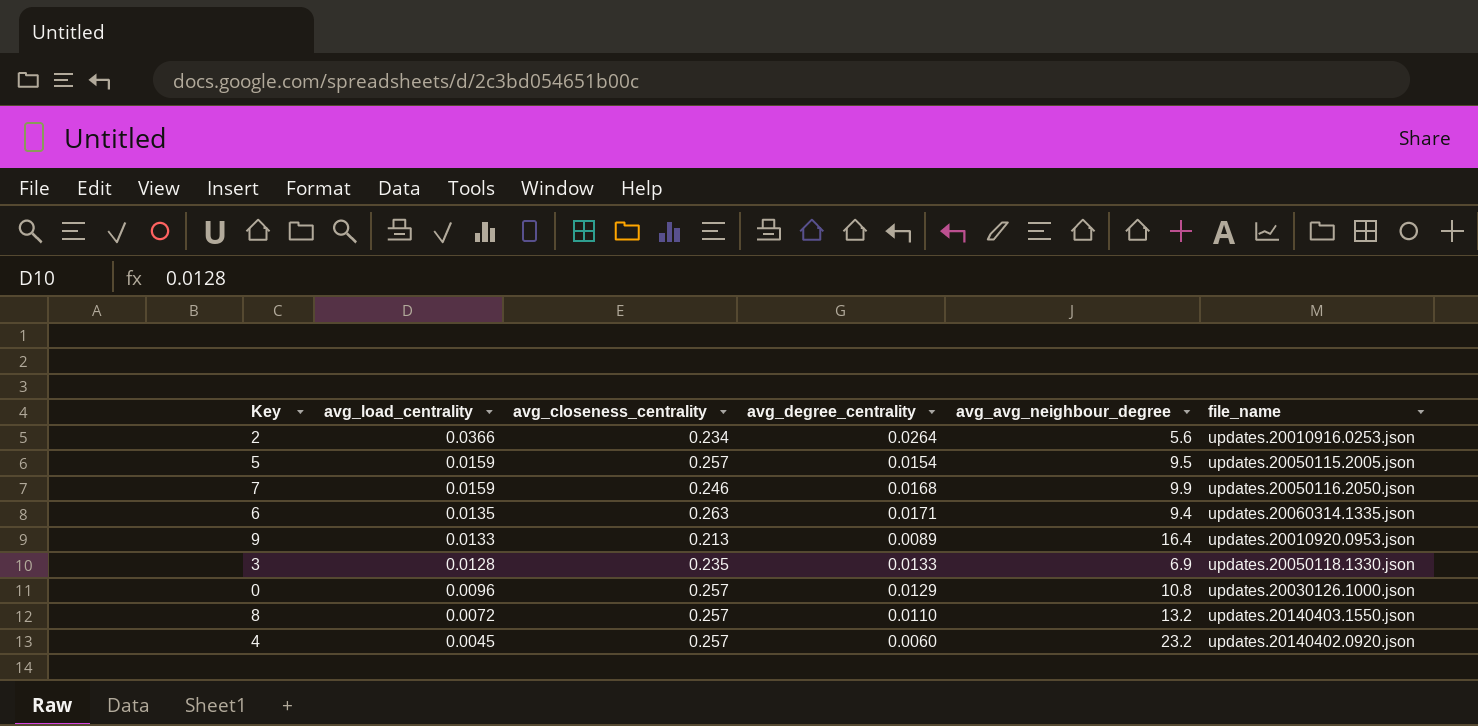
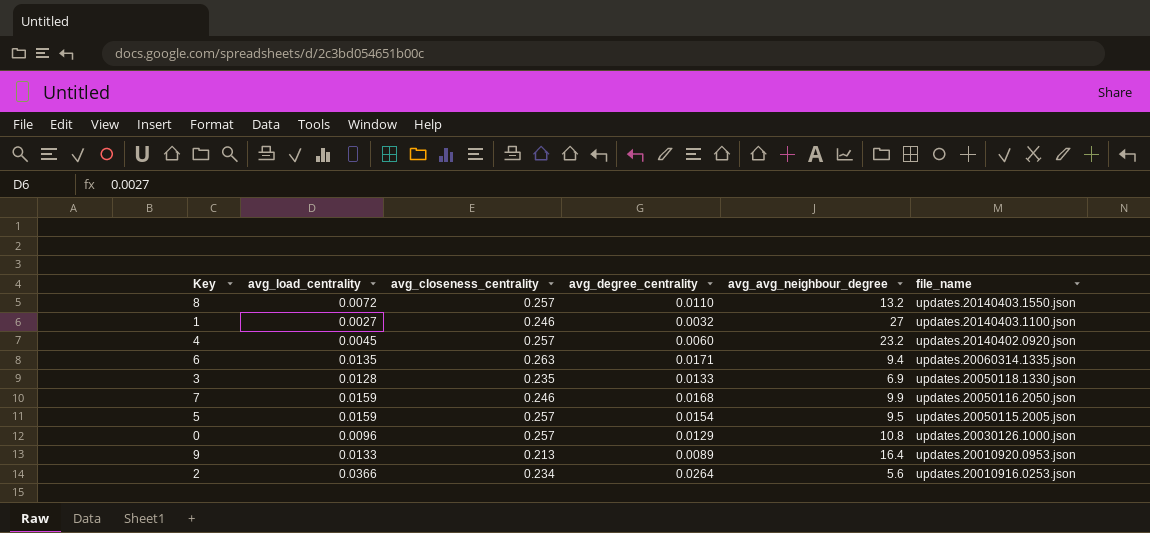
row order: avg_load_centrality descending -> file_name descending
row 1: none -> 0.0027 | 0.246 | 0.0032 | 27 | updates.20140403.1100.json

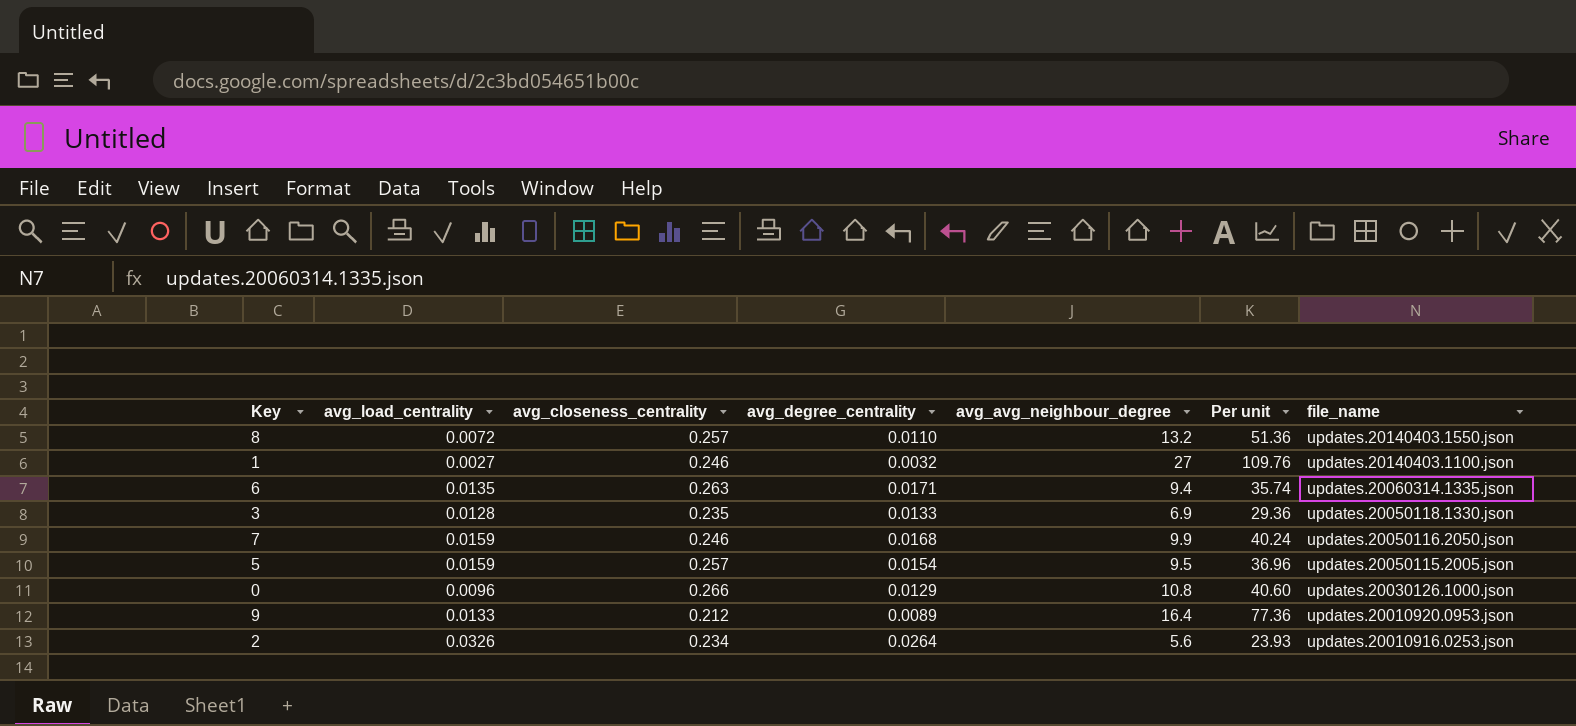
column Per unit | formula: none -> [avg_avg_neighbour_degree] / [avg_closeness_centrality]
row 4: 0.0045 | 0.257 | 0.0060 | 23.2 | updates.20140402.0920.json -> none
0 | avg_closeness_centrality: 0.257 -> 0.266
9 | avg_closeness_centrality: 0.213 -> 0.212
2 | avg_load_centrality: 0.0366 -> 0.0326

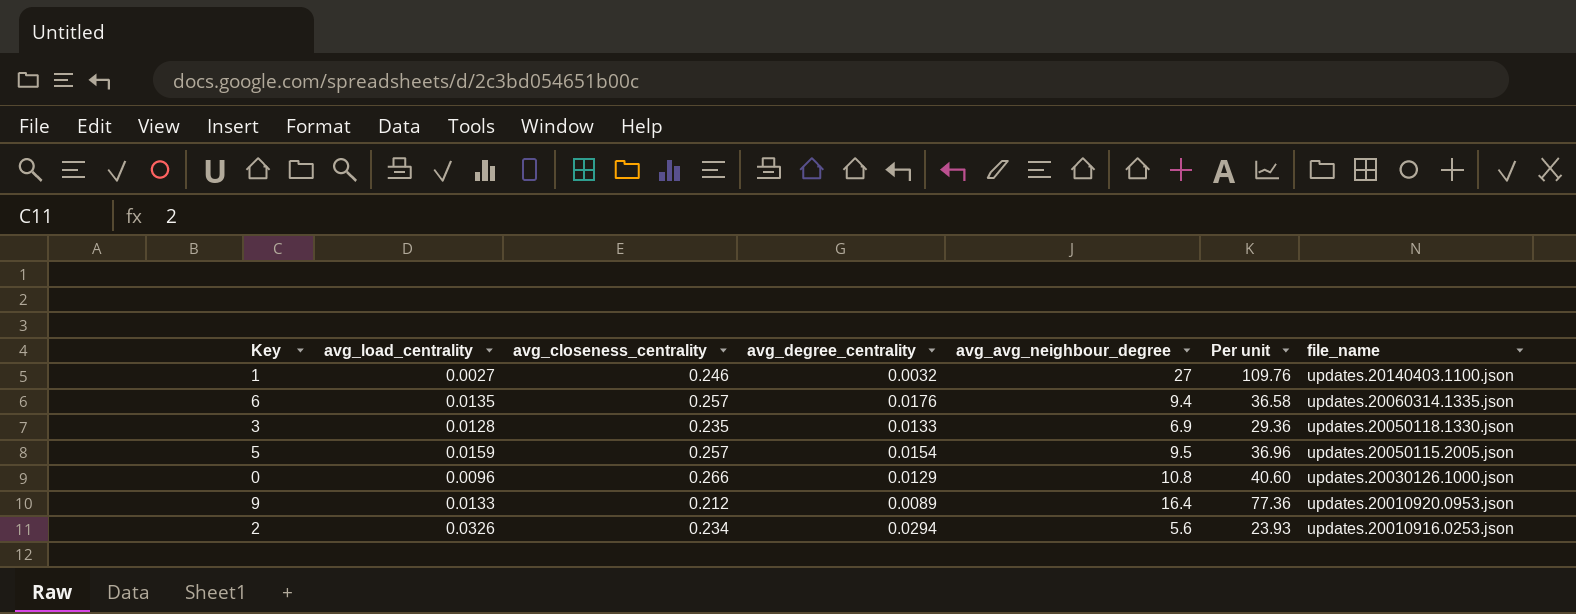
row 8: 0.0072 | 0.257 | 0.0110 | 13.2 | 51.36 | updates.20140403.1550.json -> none
row 7: 0.0159 | 0.246 | 0.0168 | 9.9 | 40.24 | updates.20050116.2050.json -> none
6 | avg_closeness_centrality: 0.263 -> 0.257
6 | avg_degree_centrality: 0.0171 -> 0.0176
6 | Per unit: 35.74 -> 36.58
2 | avg_degree_centrality: 0.0264 -> 0.0294

